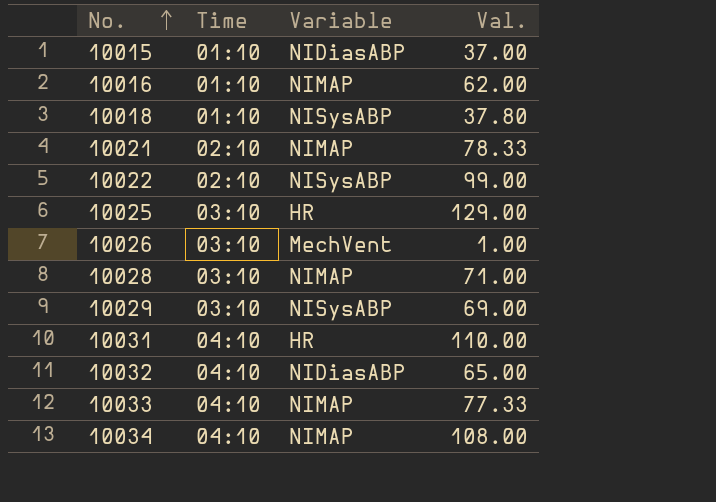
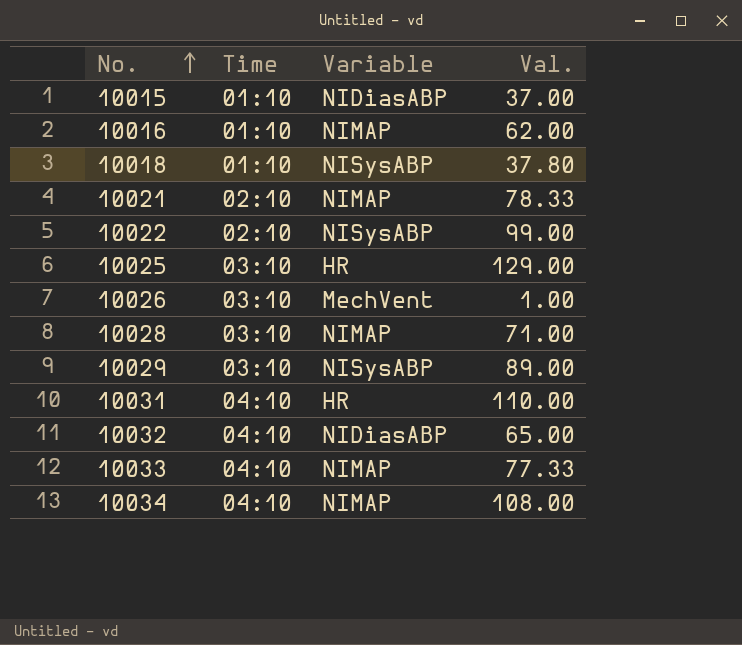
10029 | Val.: 69.00 -> 89.00

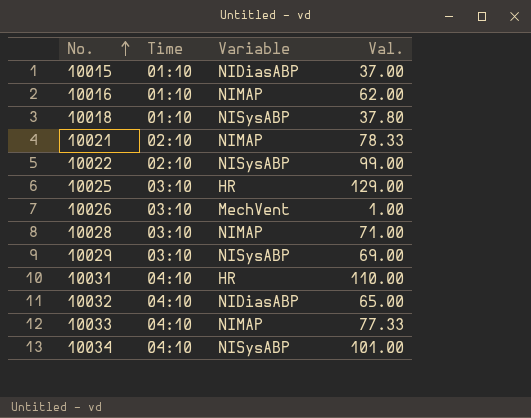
10029 | Val.: 89.00 -> 69.00
10034 | Variable: NIMAP -> NISysABP
10034 | Val.: 108.00 -> 101.00

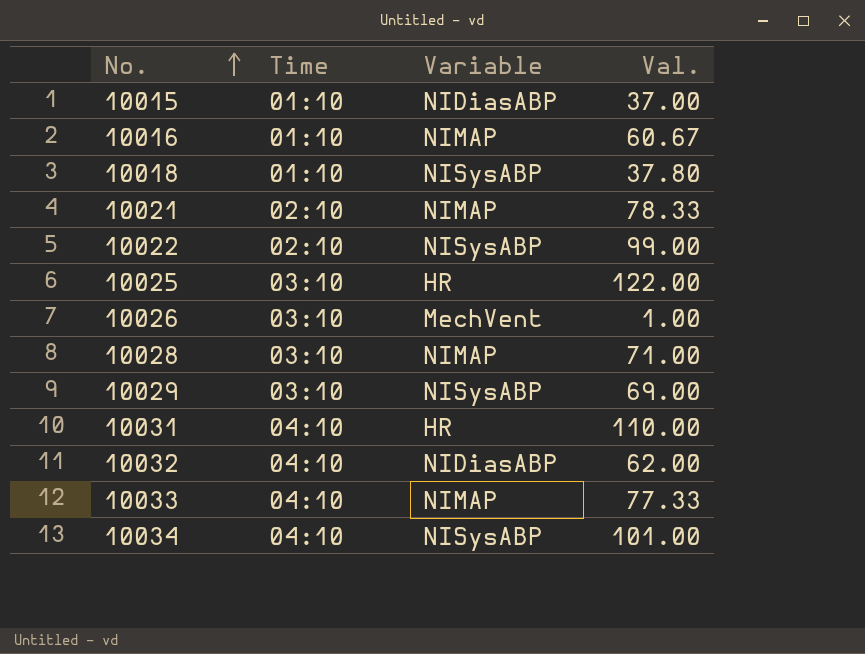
10016 | Val.: 62.00 -> 60.67
10025 | Val.: 129.00 -> 122.00
10032 | Val.: 65.00 -> 62.00

